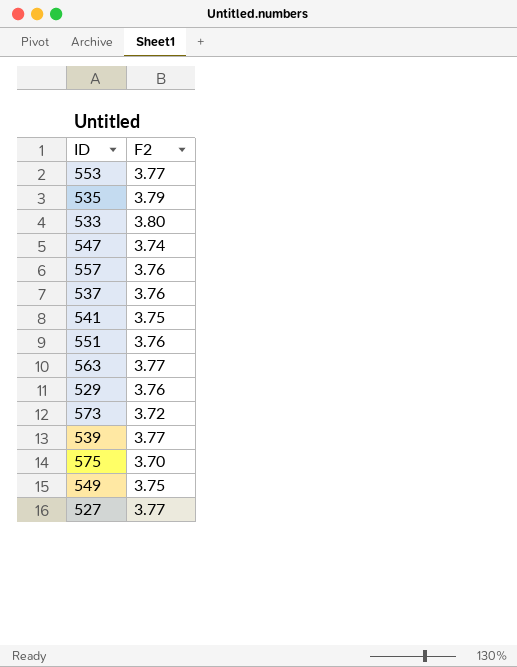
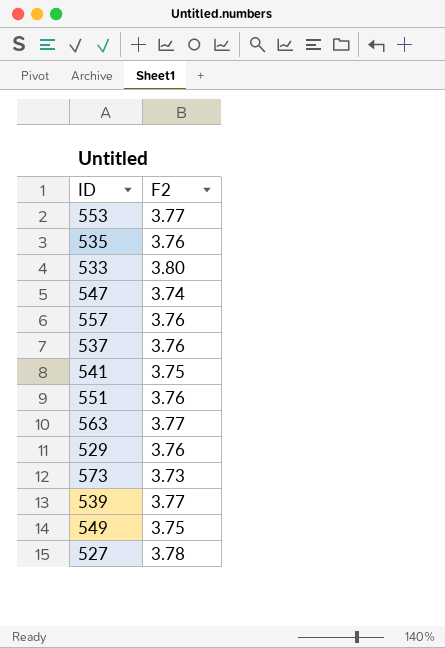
row 575: 3.70 -> none
535 | F2: 3.79 -> 3.76
573 | F2: 3.72 -> 3.73
527 | F2: 3.77 -> 3.78

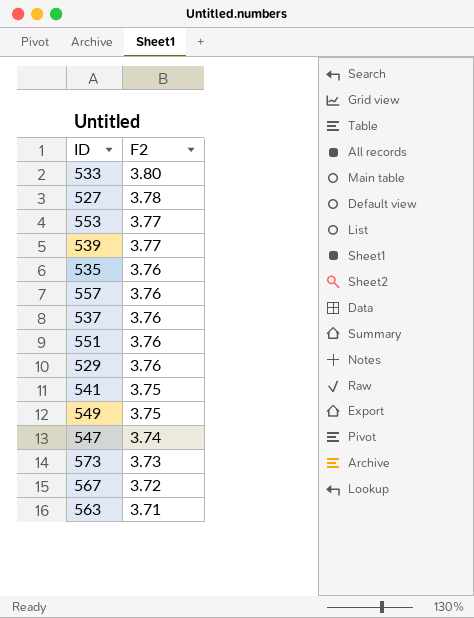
row order: none -> F2 descending
row 567: none -> 3.72
563 | F2: 3.77 -> 3.71

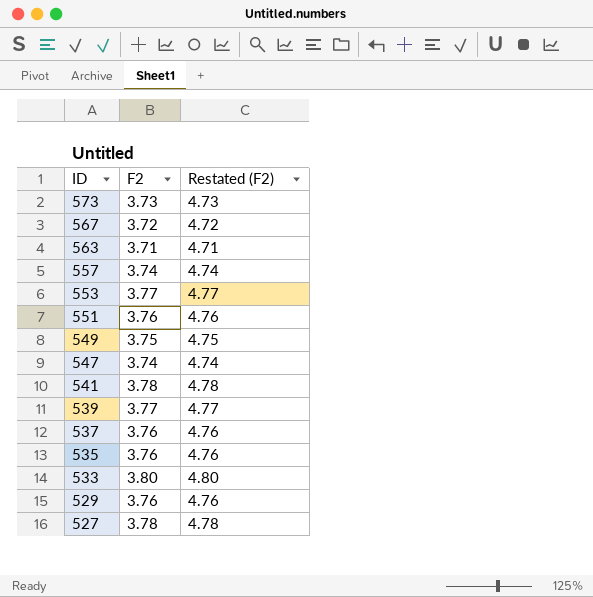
row order: F2 descending -> ID descending
column Restated (F2) | formula: none -> [F2] + 1
557 | F2: 3.76 -> 3.74
541 | F2: 3.75 -> 3.78

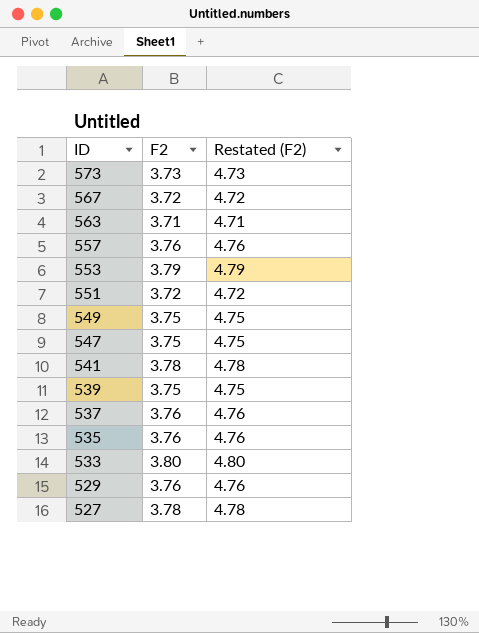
557 | F2: 3.74 -> 3.76
557 | Restated (F2): 4.74 -> 4.76
553 | F2: 3.77 -> 3.79
553 | Restated (F2): 4.77 -> 4.79
551 | F2: 3.76 -> 3.72
551 | Restated (F2): 4.76 -> 4.72
547 | F2: 3.74 -> 3.75
547 | Restated (F2): 4.74 -> 4.75
539 | F2: 3.77 -> 3.75
539 | Restated (F2): 4.77 -> 4.75

